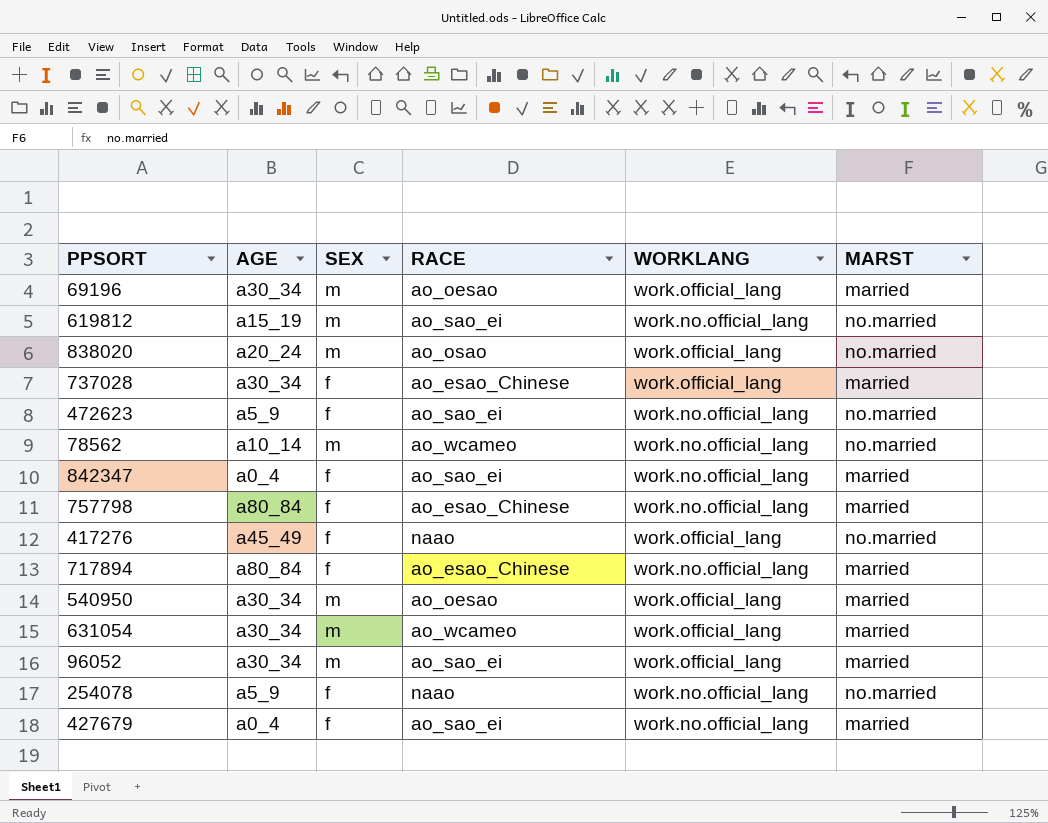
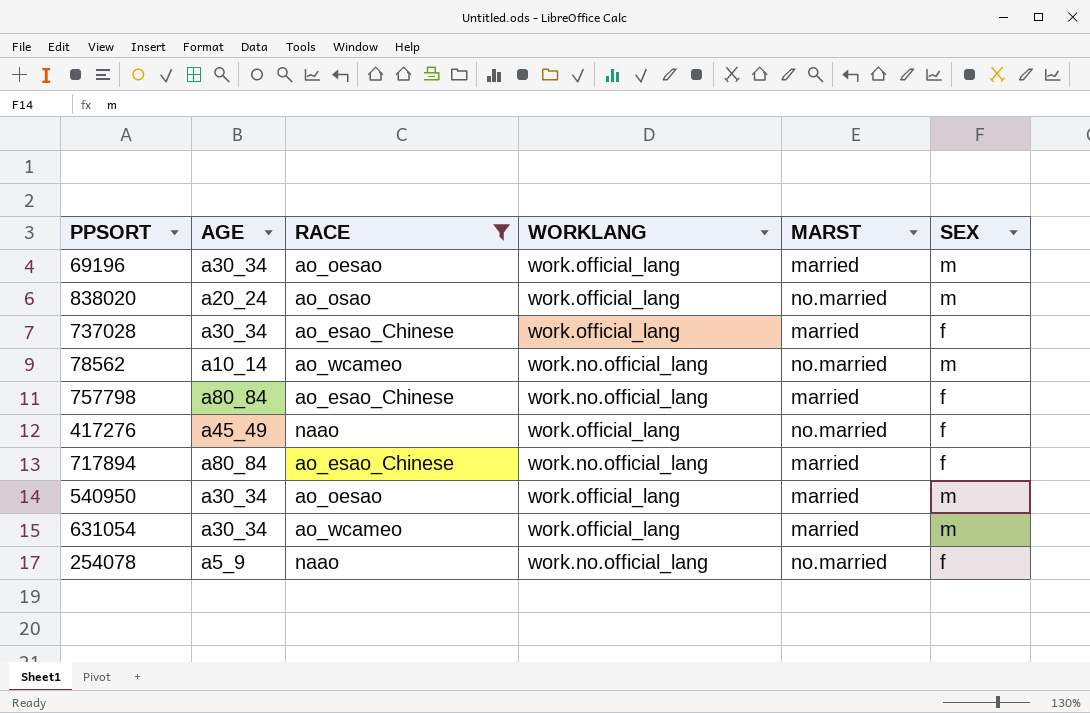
filter: none -> RACE != ao_sao_ei
column SEX | position: 3 -> 6

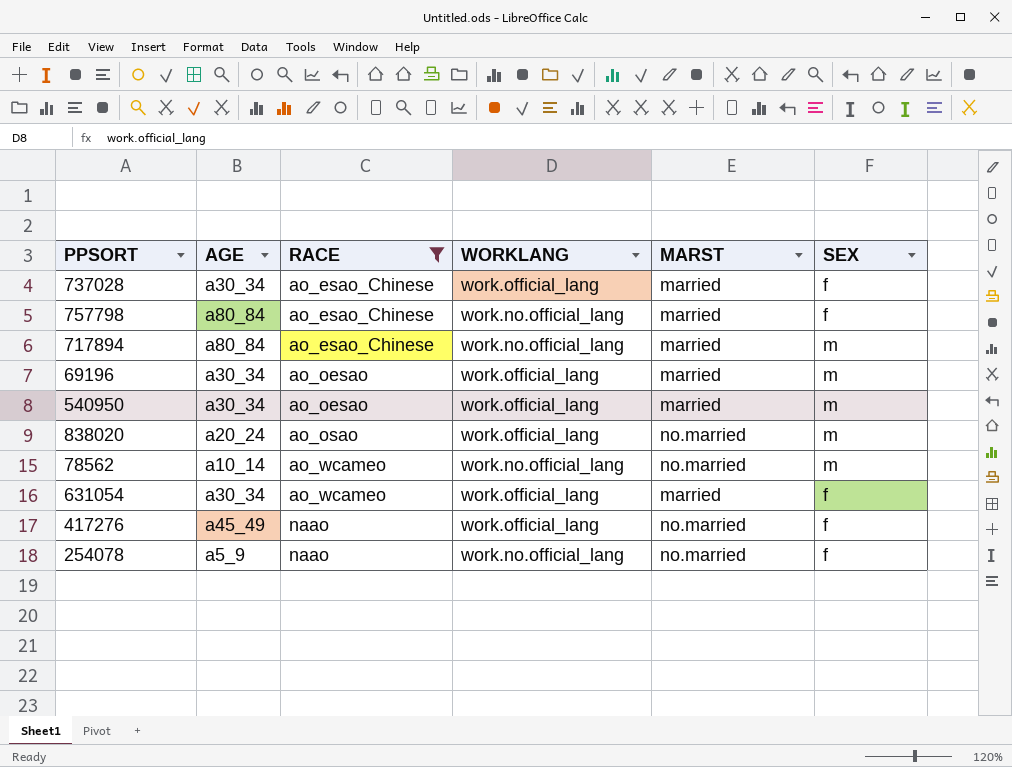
row order: none -> RACE ascending
717894 | SEX: f -> m
631054 | SEX: m -> f

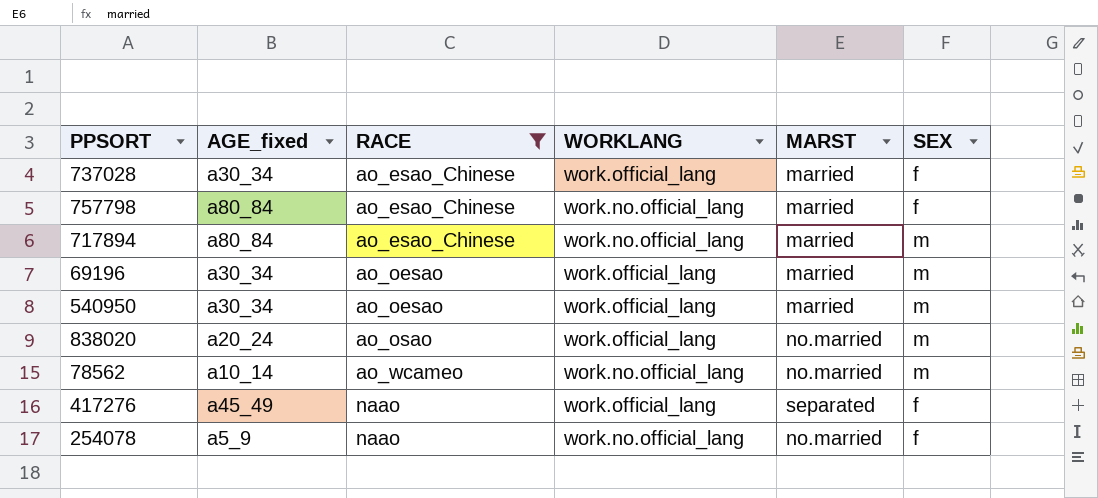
column name: AGE -> AGE_fixed
row 631054: a30_34 | ao_wcameo | work.official_lang | married | f -> none
417276 | MARST: no.married -> separated

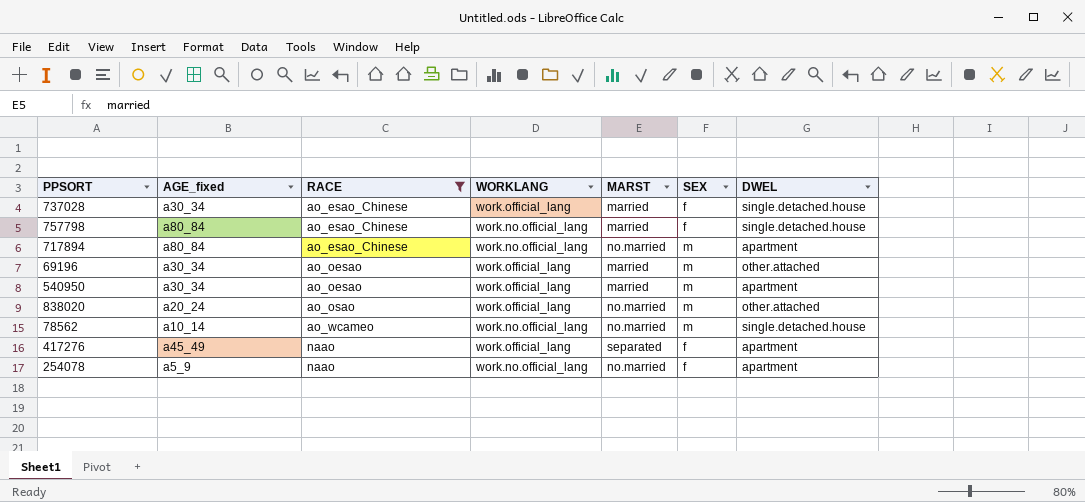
column DWEL | position: none -> 7
717894 | MARST: married -> no.married

